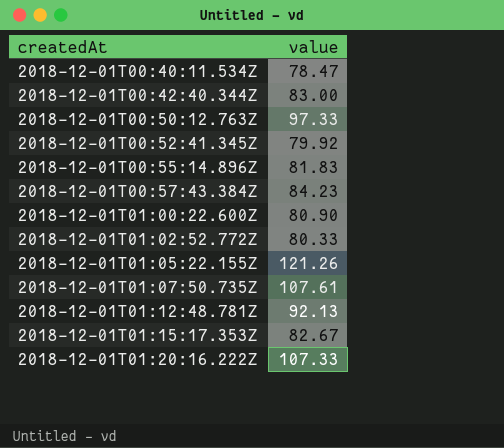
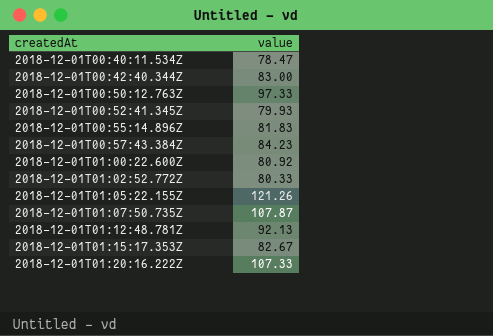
2018-12-01T00:52:41.345Z | value: 79.92 -> 79.93
2018-12-01T01:00:22.600Z | value: 80.90 -> 80.92
2018-12-01T01:07:50.735Z | value: 107.61 -> 107.87

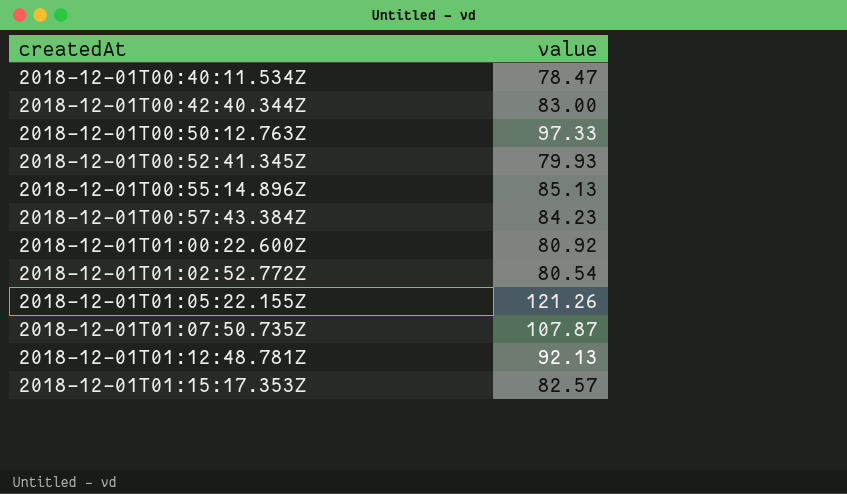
row 2018-12-01T01:20:16.222Z: 107.33 -> none
2018-12-01T00:55:14.896Z | value: 81.83 -> 85.13
2018-12-01T01:02:52.772Z | value: 80.33 -> 80.54
2018-12-01T01:15:17.353Z | value: 82.67 -> 82.57

